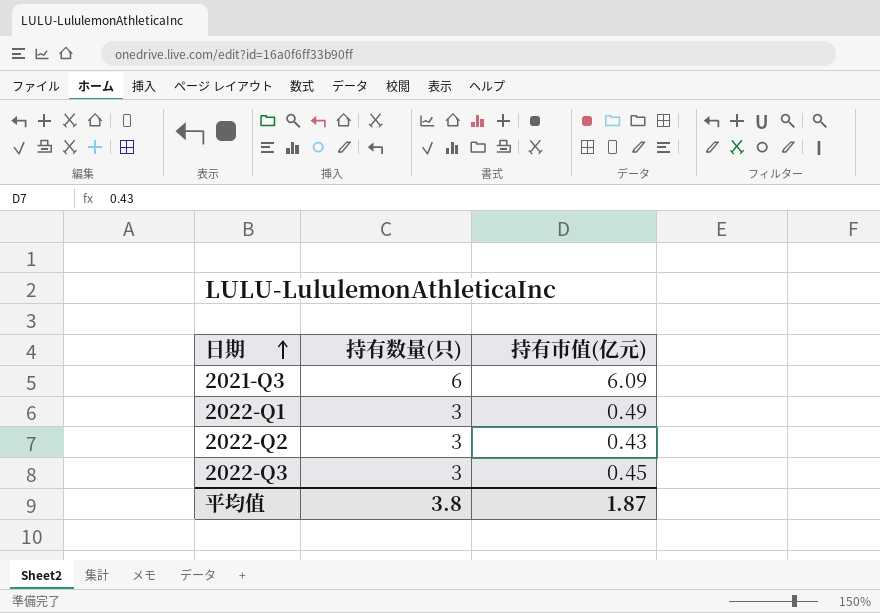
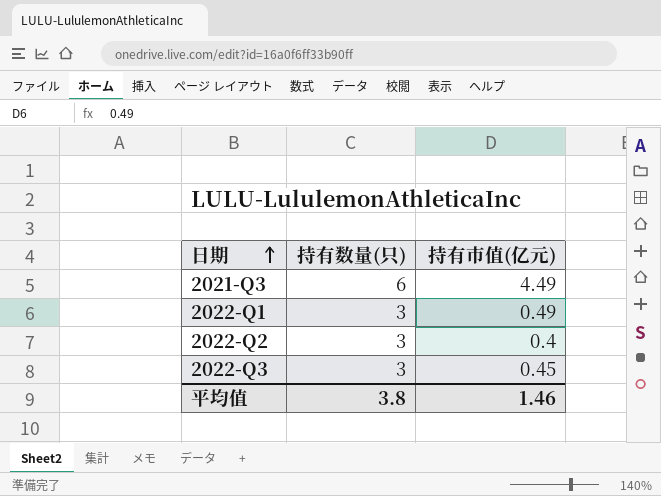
2021-Q3 | 持有市值(亿元): 6.09 -> 4.49
2022-Q2 | 持有市值(亿元): 0.43 -> 0.4
平均值 | 持有市值(亿元): 1.87 -> 1.46

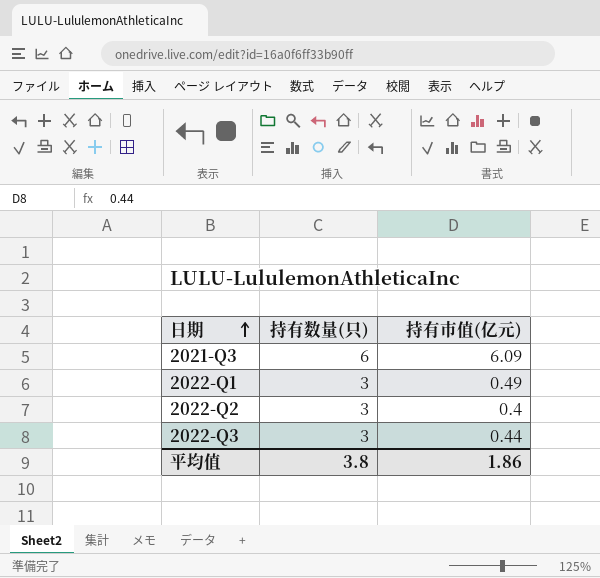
2021-Q3 | 持有市值(亿元): 4.49 -> 6.09
2022-Q3 | 持有市值(亿元): 0.45 -> 0.44
平均值 | 持有市值(亿元): 1.46 -> 1.86

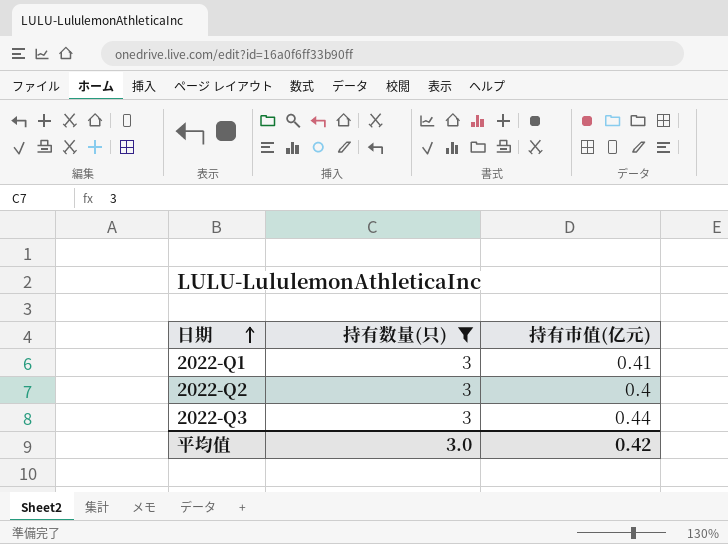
filter: none -> 持有数量(只) = 3
2022-Q1 | 持有市值(亿元): 0.49 -> 0.41
平均值 | 持有数量(只): 3.8 -> 3.0
平均值 | 持有市值(亿元): 1.86 -> 0.42

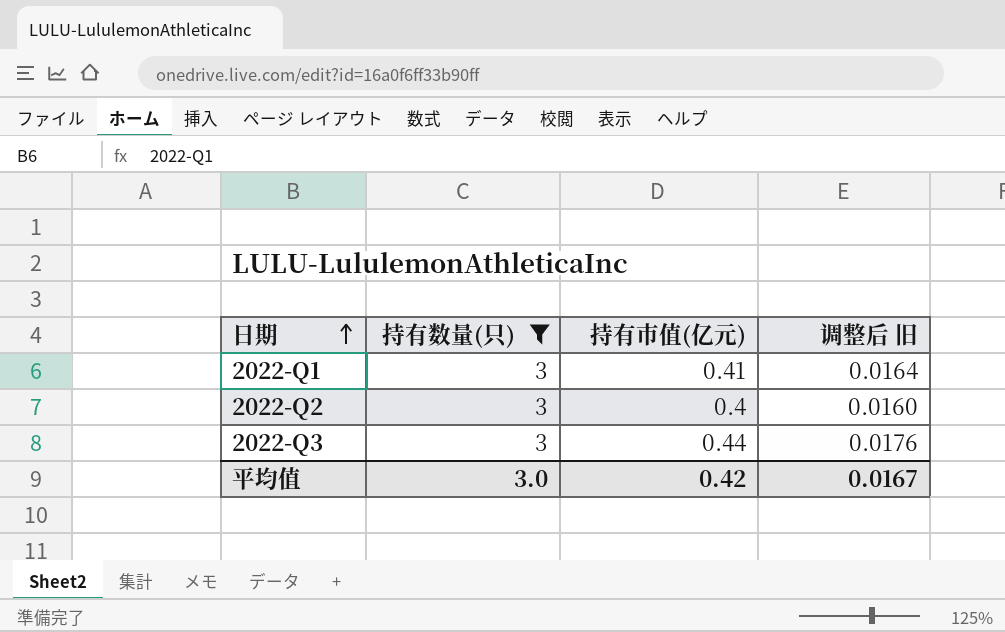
column 调整后 旧 | formula: none -> [持有市值(亿元)] * 0.04

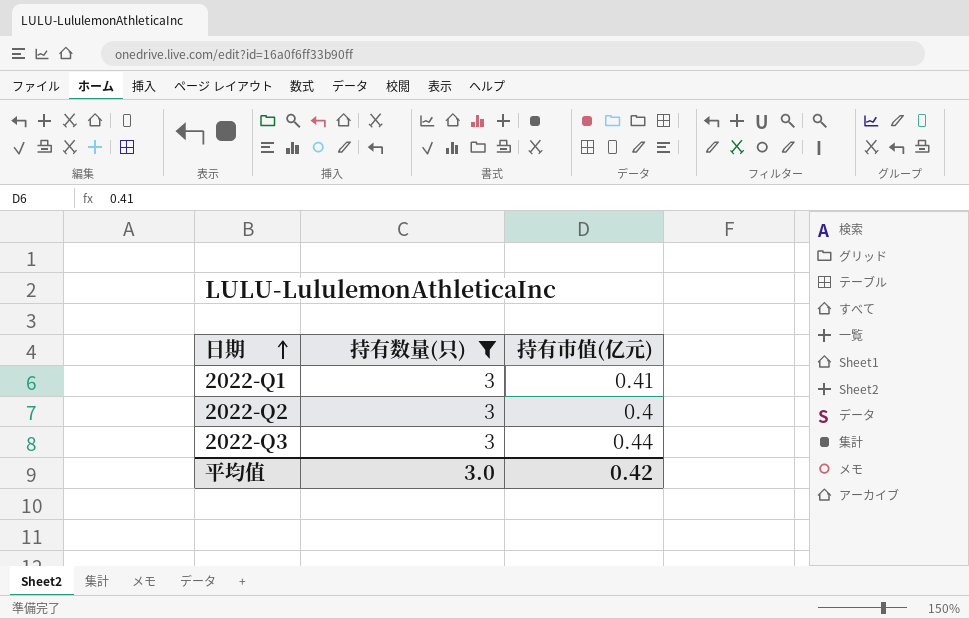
column 调整后 旧 | formula: [持有市值(亿元)] * 0.04 -> none

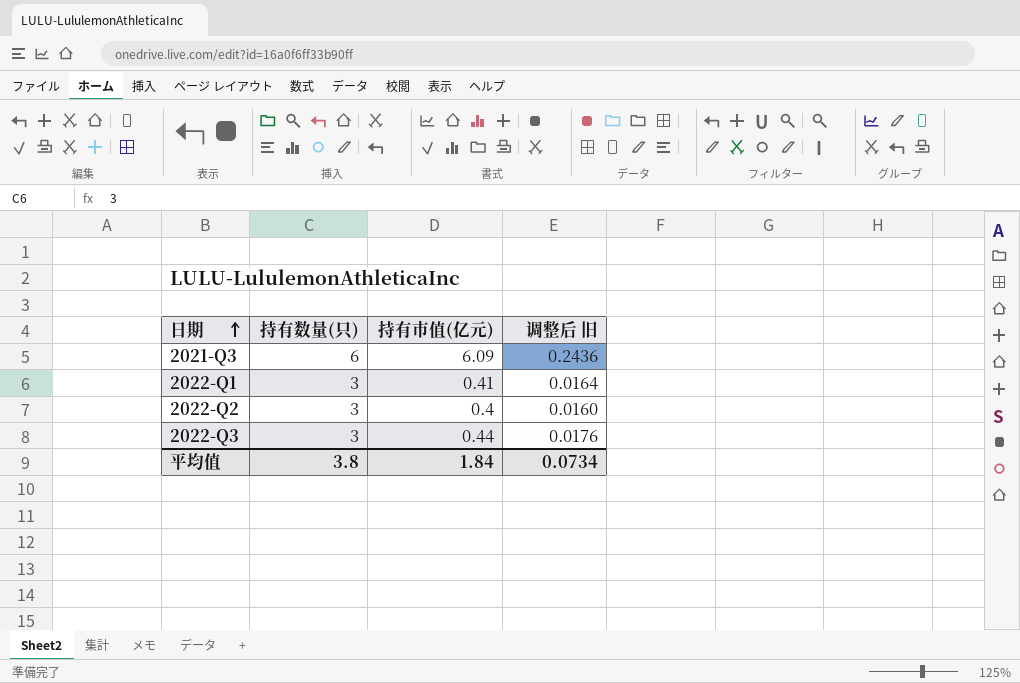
filter: 持有数量(只) = 3 -> none
column 调整后 旧 | formula: none -> [持有市值(亿元)] * 0.04
平均值 | 持有数量(只): 3.0 -> 3.8
平均值 | 持有市值(亿元): 0.42 -> 1.84

